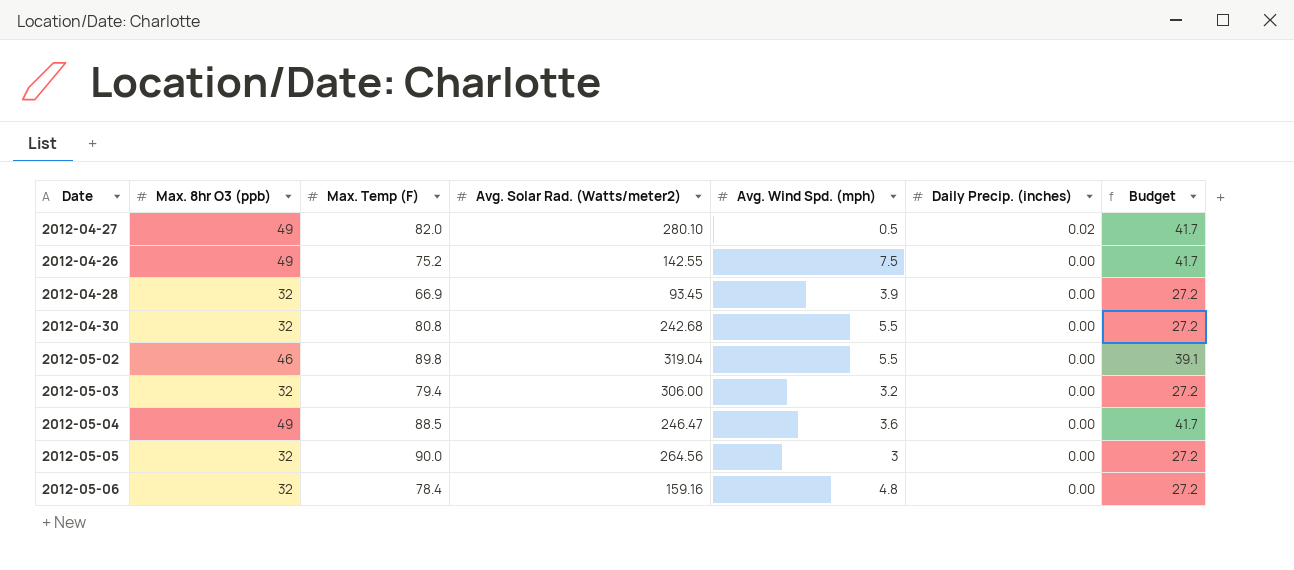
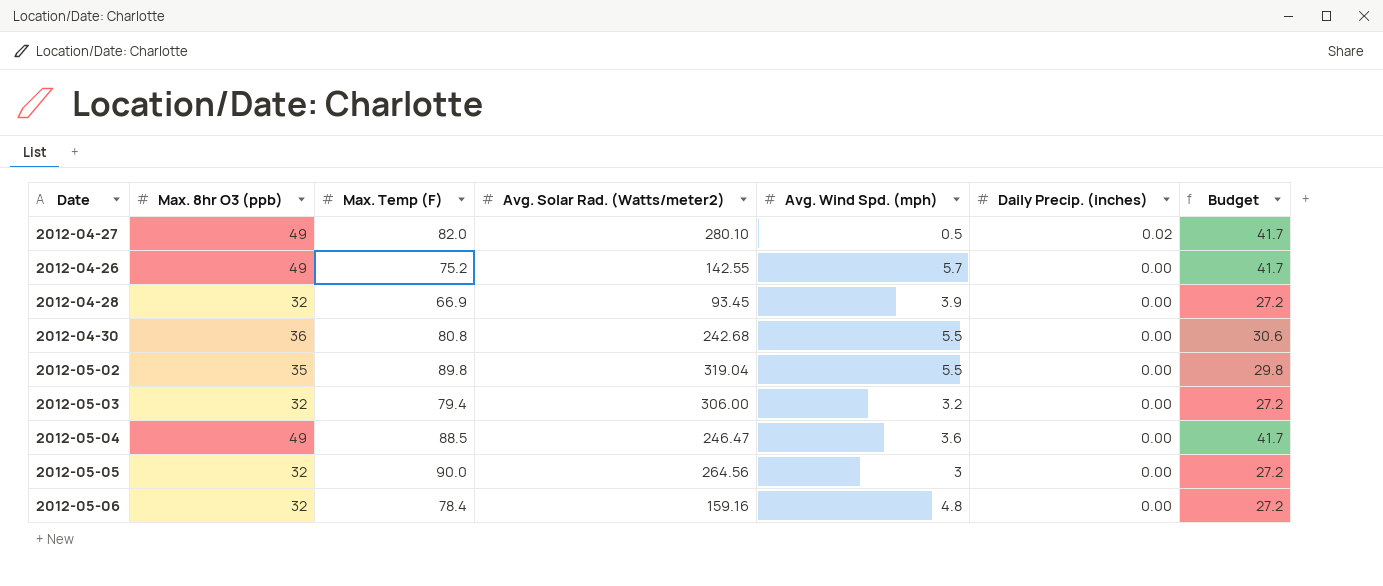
2012-04-26 | Avg. Wind Spd. (mph): 7.5 -> 5.7
2012-04-30 | Max. 8hr O3 (ppb): 32 -> 36
2012-04-30 | Budget: 27.2 -> 30.6
2012-05-02 | Max. 8hr O3 (ppb): 46 -> 35
2012-05-02 | Budget: 39.1 -> 29.8

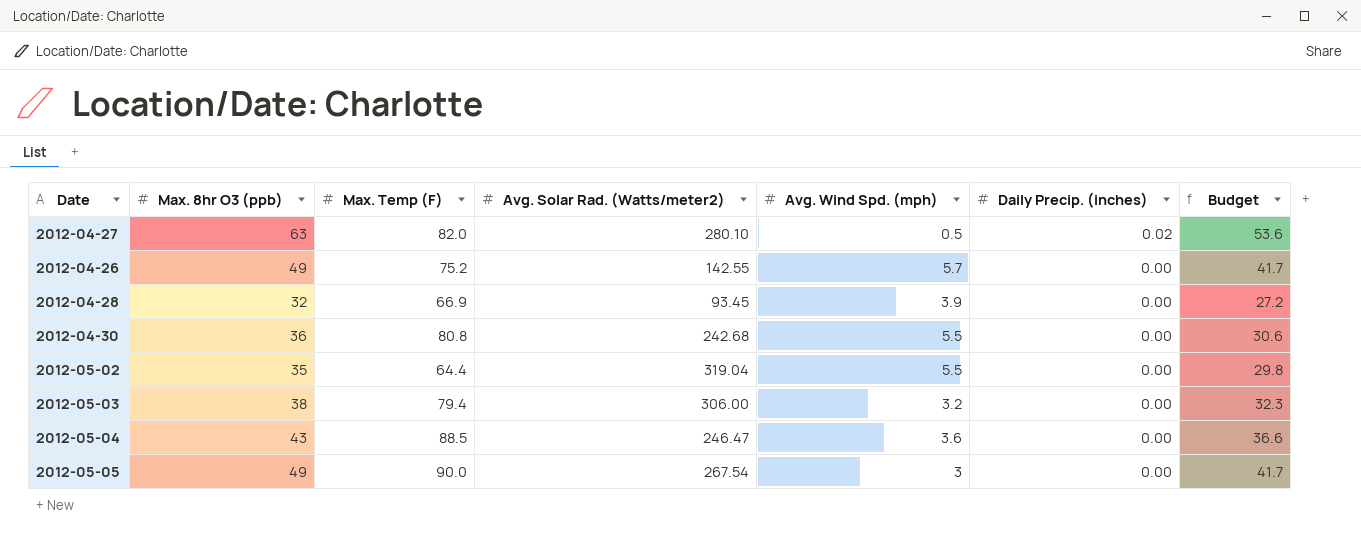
row 2012-05-06: 32 | 78.4 | 159.16 | 4.8 | 0.00 | 27.2 -> none
2012-04-27 | Max. 8hr O3 (ppb): 49 -> 63
2012-04-27 | Budget: 41.7 -> 53.6
2012-05-02 | Max. Temp (F): 89.8 -> 64.4
2012-05-03 | Max. 8hr O3 (ppb): 32 -> 38
2012-05-03 | Budget: 27.2 -> 32.3
2012-05-04 | Max. 8hr O3 (ppb): 49 -> 43
2012-05-04 | Budget: 41.7 -> 36.6
2012-05-05 | Max. 8hr O3 (ppb): 32 -> 49
2012-05-05 | Avg. Solar Rad. (Watts/meter2): 264.56 -> 267.54
2012-05-05 | Budget: 27.2 -> 41.7

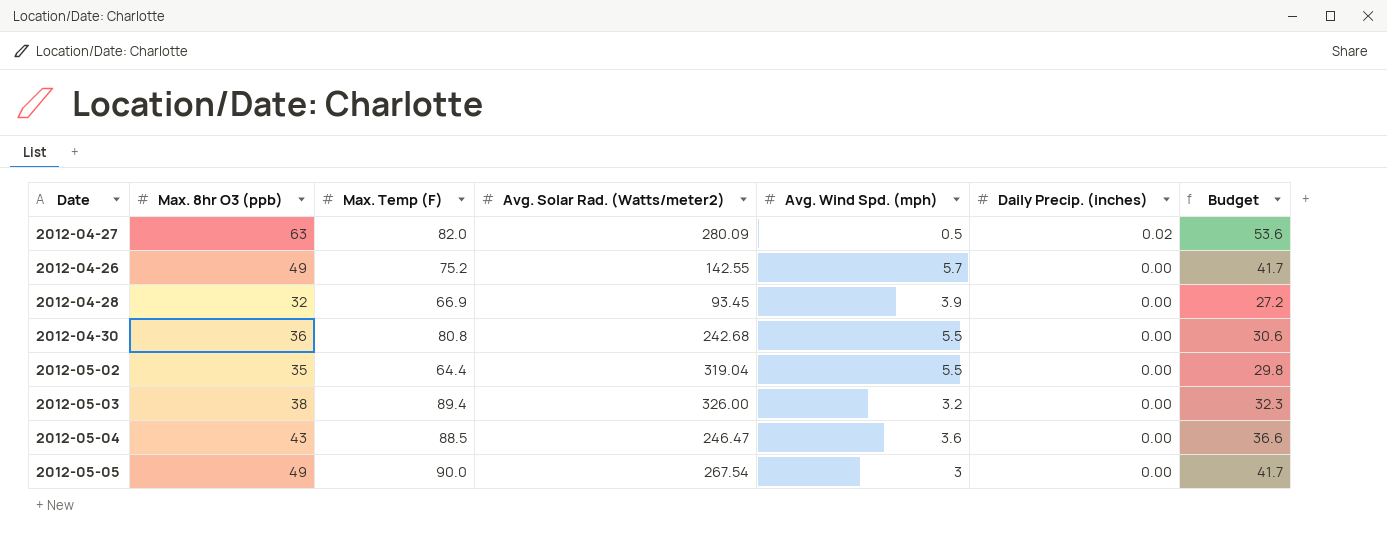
2012-04-27 | Avg. Solar Rad. (Watts/meter2): 280.10 -> 280.09
2012-05-03 | Max. Temp (F): 79.4 -> 89.4
2012-05-03 | Avg. Solar Rad. (Watts/meter2): 306.00 -> 326.00

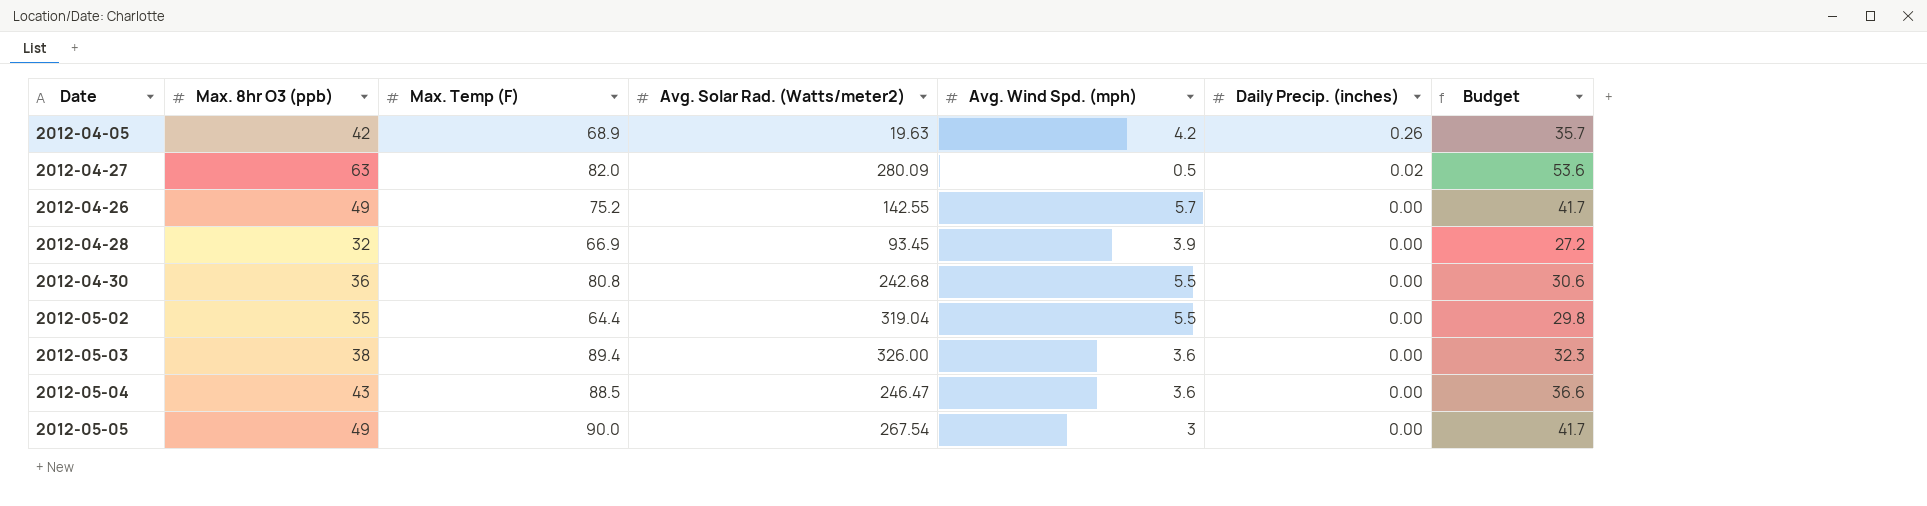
row 2012-04-05: none -> 42 | 68.9 | 19.63 | 4.2 | 0.26 | 35.7
2012-05-03 | Avg. Wind Spd. (mph): 3.2 -> 3.6

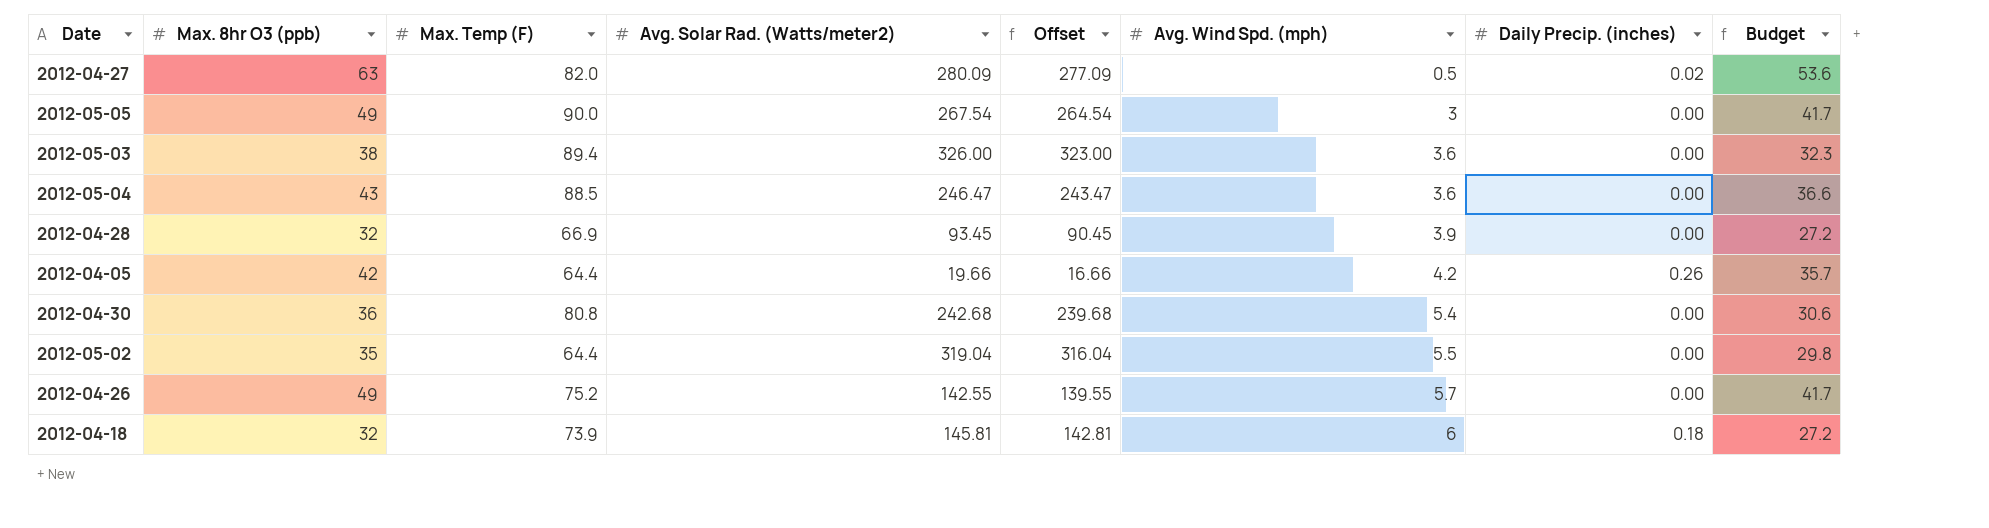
row order: Daily Precip. (inches) descending -> Avg. Wind Spd. (mph) ascending
column Offset | formula: none -> [Avg. Solar Rad. (Watts/meter2)] - 3
2012-04-05 | Max. Temp (F): 68.9 -> 64.4
2012-04-05 | Avg. Solar Rad. (Watts/meter2): 19.63 -> 19.66
2012-04-30 | Avg. Wind Spd. (mph): 5.5 -> 5.4
row 2012-04-18: none -> 32 | 73.9 | 145.81 | 142.81 | 6 | 0.18 | 27.2

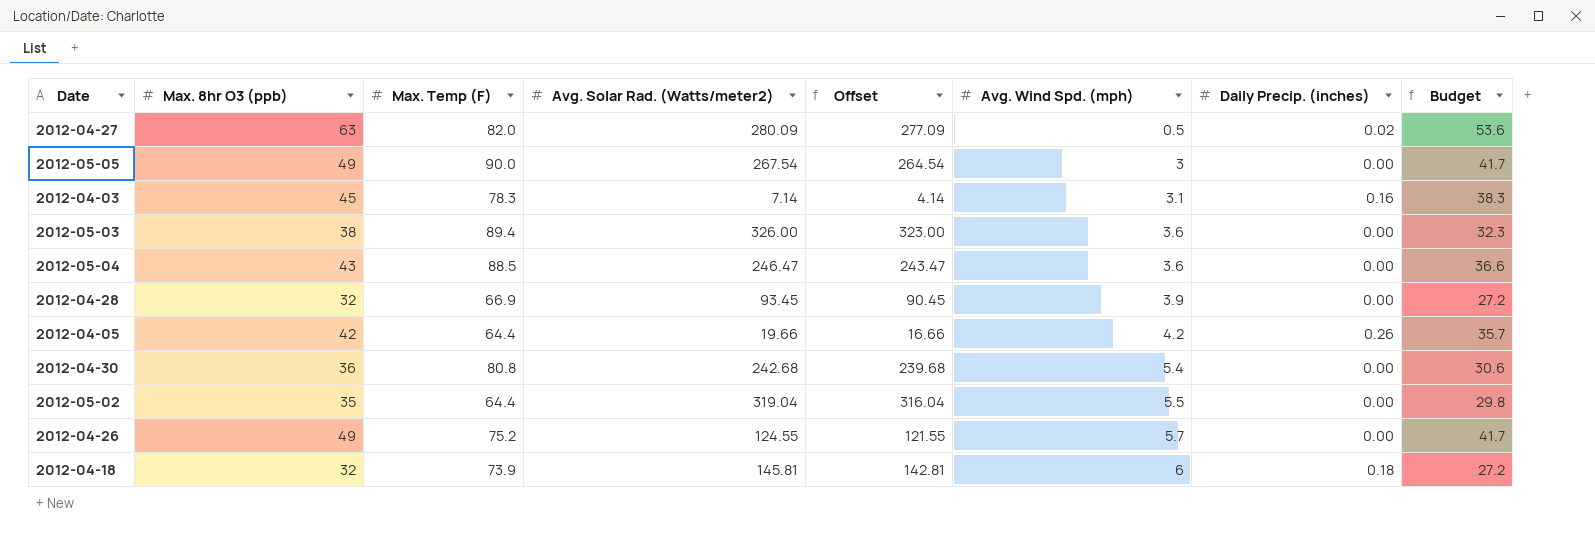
row 2012-04-03: none -> 45 | 78.3 | 7.14 | 4.14 | 3.1 | 0.16 | 38.3
2012-04-26 | Avg. Solar Rad. (Watts/meter2): 142.55 -> 124.55
2012-04-26 | Offset: 139.55 -> 121.55

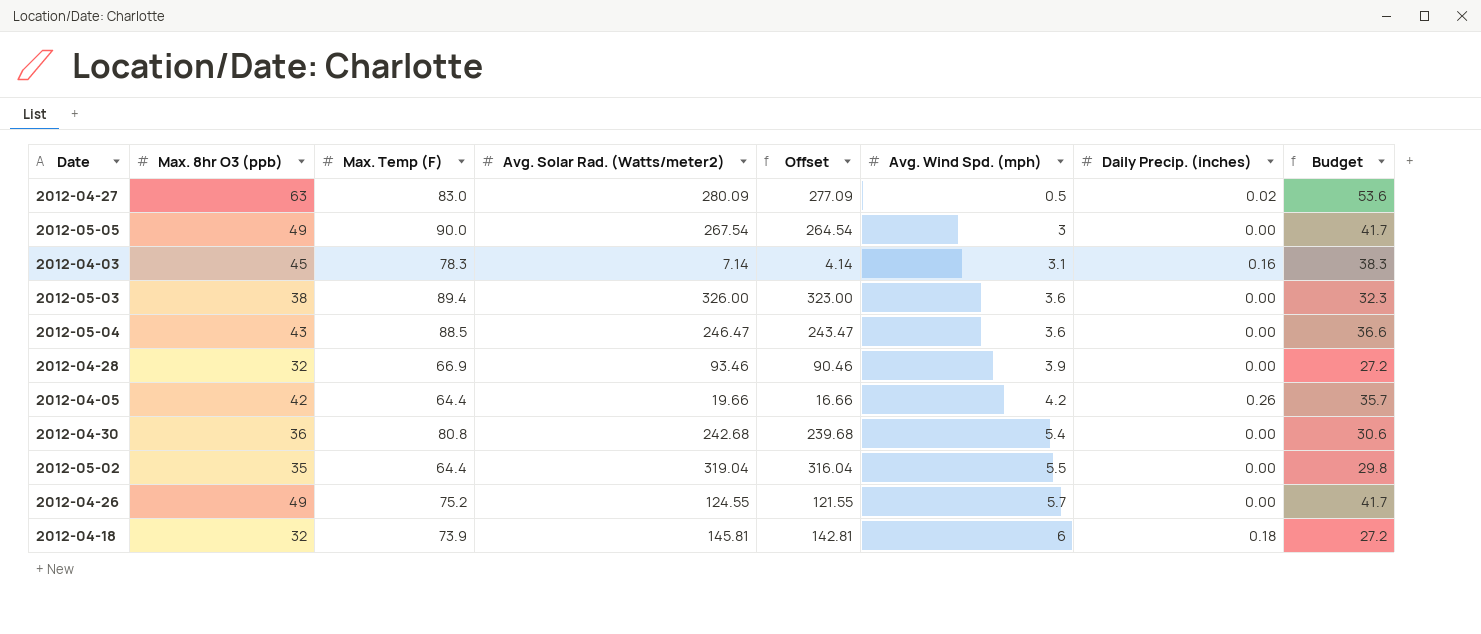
2012-04-27 | Max. Temp (F): 82.0 -> 83.0
2012-04-28 | Avg. Solar Rad. (Watts/meter2): 93.45 -> 93.46
2012-04-28 | Offset: 90.45 -> 90.46

